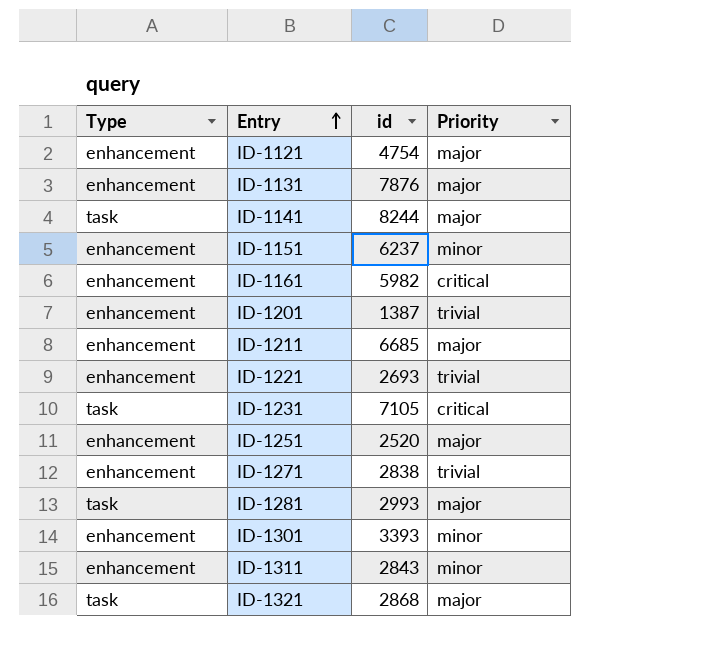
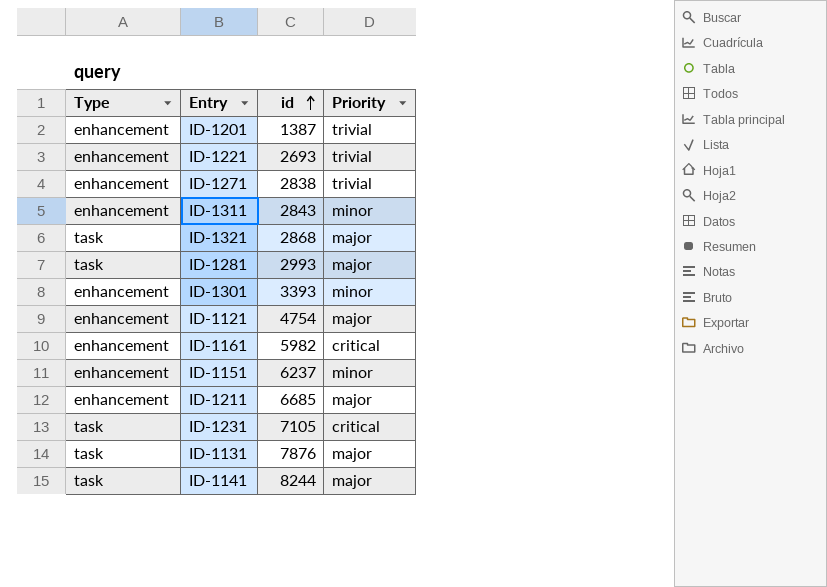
row order: Entry ascending -> id ascending
row ID-1251: enhancement | 2520 | major -> none
ID-1131 | Type: enhancement -> task

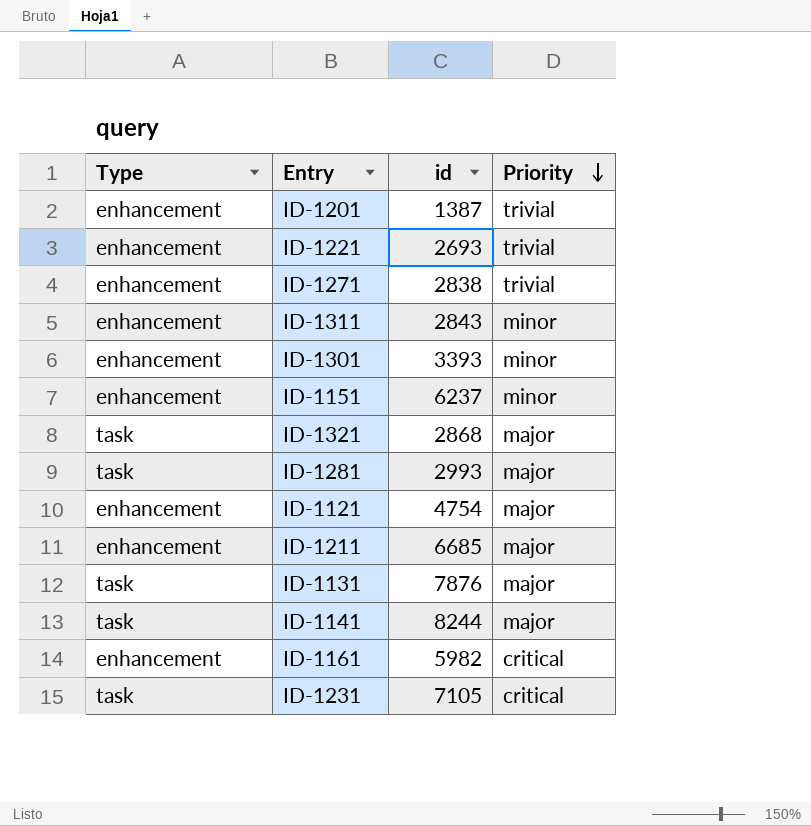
row order: id ascending -> Priority descending

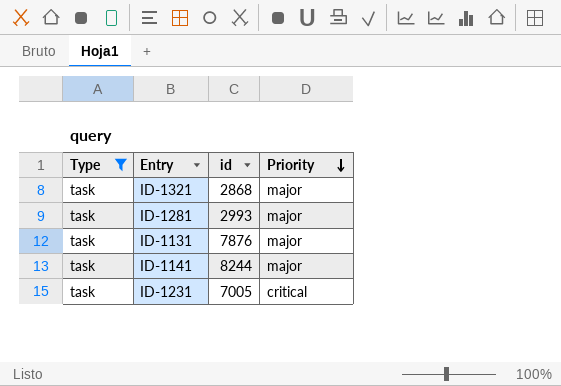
filter: none -> Type = task
ID-1231 | id: 7105 -> 7005

